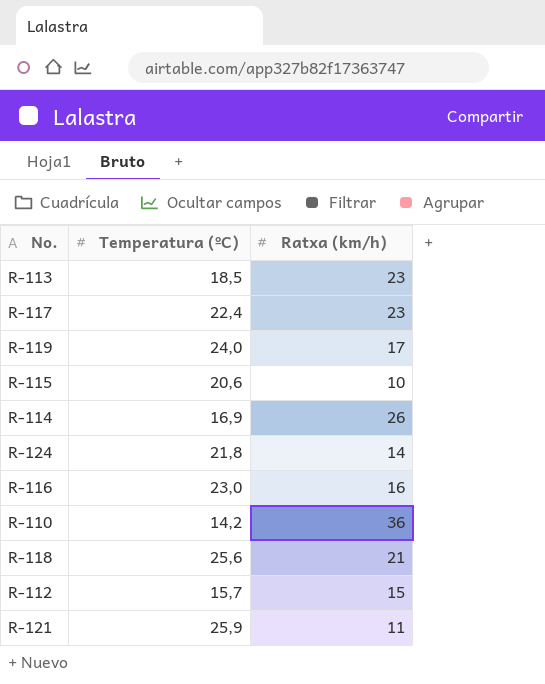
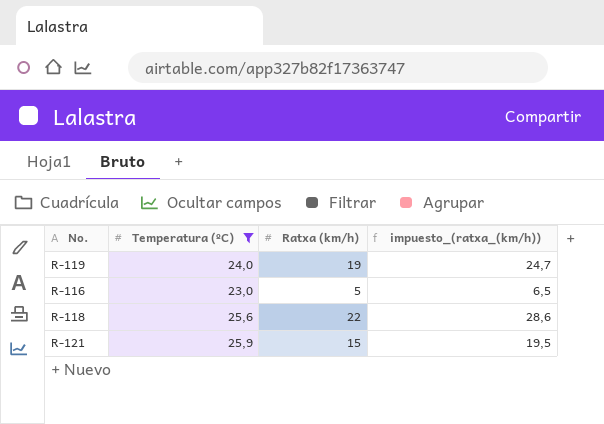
filter: none -> Temperatura (ºC) >= 23,0
column impuesto_(ratxa_(km/h)) | formula: none -> [Ratxa (km/h)] * 1,3
R-119 | Ratxa (km/h): 17 -> 19
R-116 | Ratxa (km/h): 16 -> 5
R-118 | Ratxa (km/h): 21 -> 22
R-121 | Ratxa (km/h): 11 -> 15

